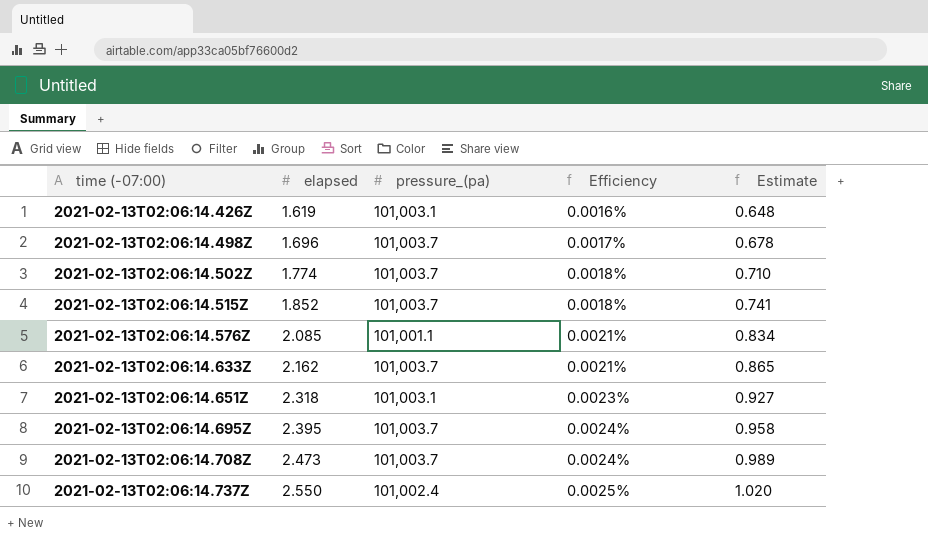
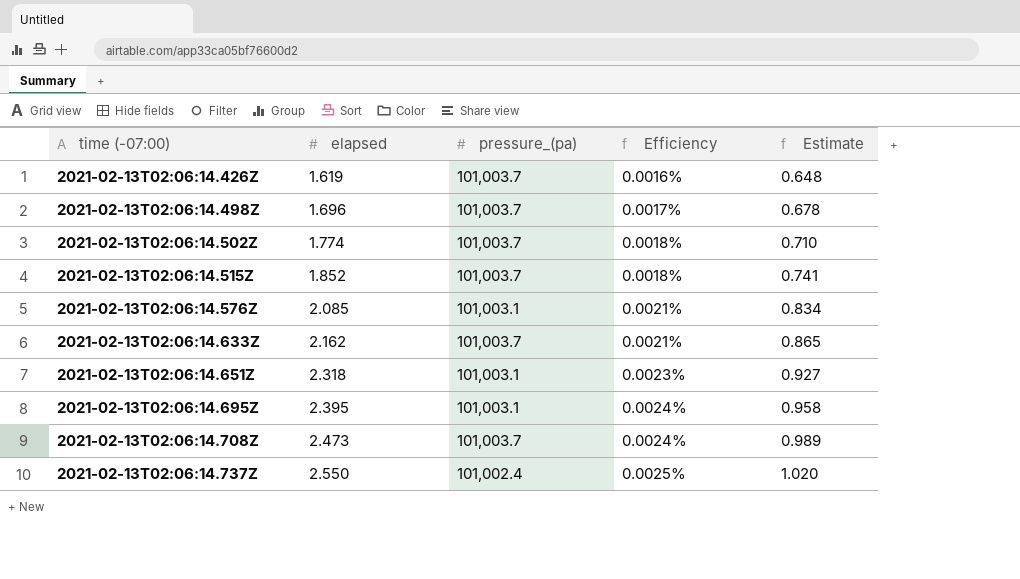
2021-02-13T02:06:14.426Z | pressure_(pa): 101,003.1 -> 101,003.7
2021-02-13T02:06:14.576Z | pressure_(pa): 101,001.1 -> 101,003.1
2021-02-13T02:06:14.695Z | pressure_(pa): 101,003.7 -> 101,003.1

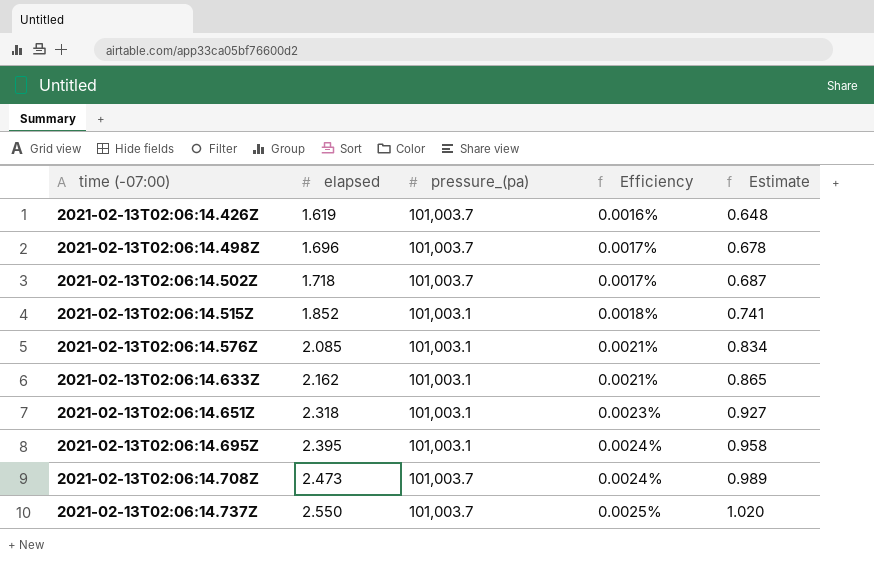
2021-02-13T02:06:14.502Z | elapsed: 1.774 -> 1.718
2021-02-13T02:06:14.502Z | Efficiency: 0.0018% -> 0.0017%
2021-02-13T02:06:14.502Z | Estimate: 0.710 -> 0.687
2021-02-13T02:06:14.515Z | pressure_(pa): 101,003.7 -> 101,003.1
2021-02-13T02:06:14.633Z | pressure_(pa): 101,003.7 -> 101,003.1
2021-02-13T02:06:14.737Z | pressure_(pa): 101,002.4 -> 101,003.7

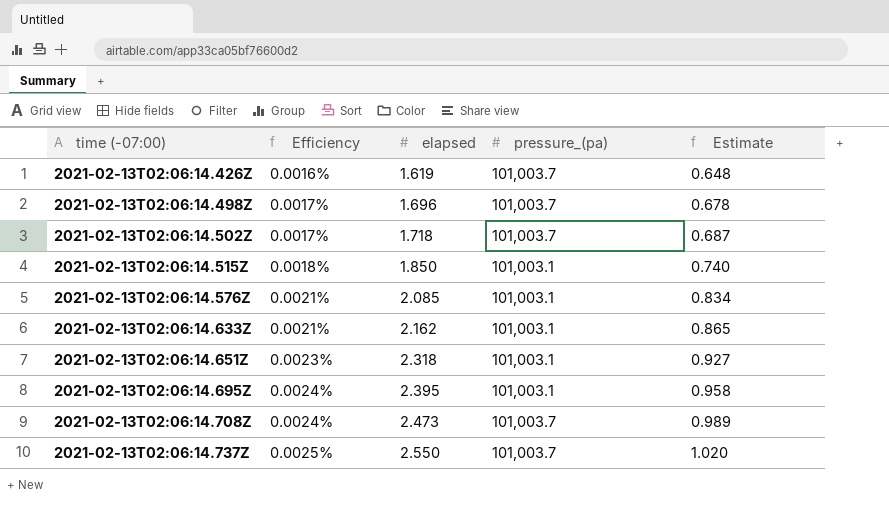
column Efficiency | position: 4 -> 2
2021-02-13T02:06:14.515Z | elapsed: 1.852 -> 1.850
2021-02-13T02:06:14.515Z | Estimate: 0.741 -> 0.740

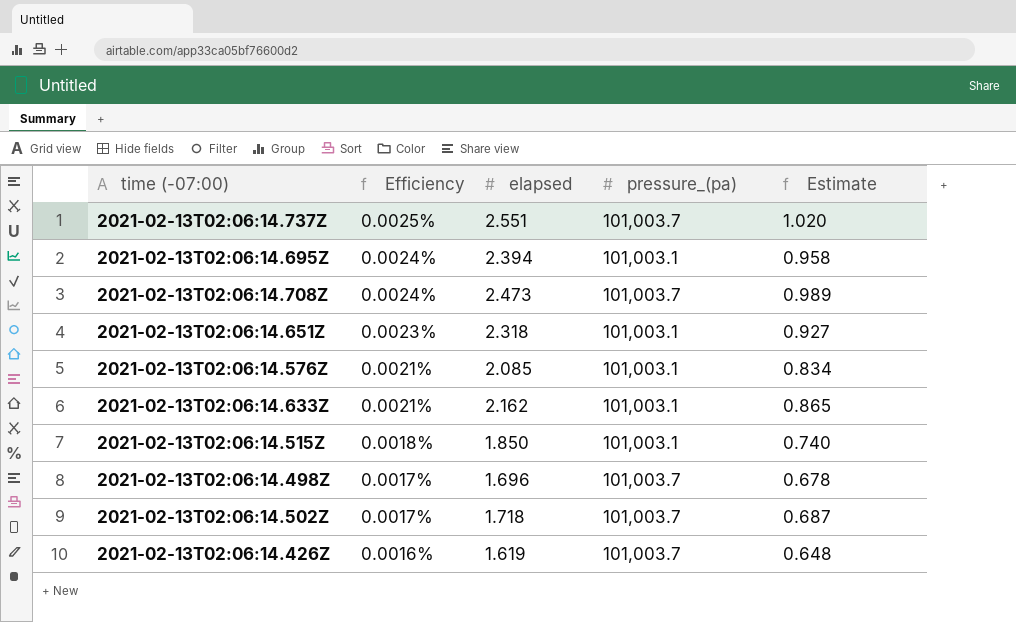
row order: time (-07:00) ascending -> Efficiency descending
2021-02-13T02:06:14.737Z | elapsed: 2.550 -> 2.551
2021-02-13T02:06:14.695Z | elapsed: 2.395 -> 2.394

